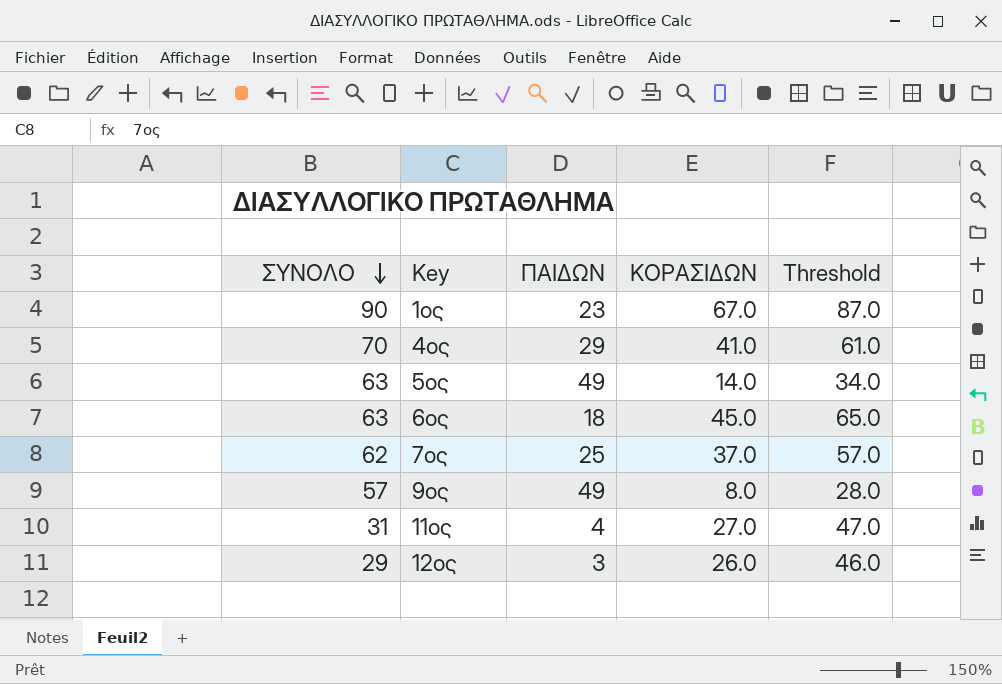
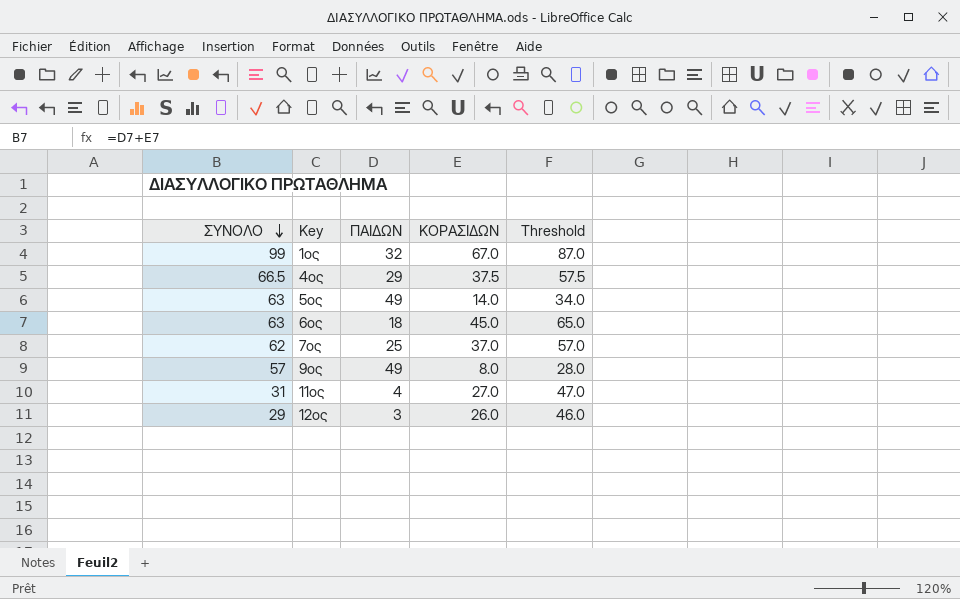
1ος | ΣΥΝΟΛΟ: 90 -> 99
1ος | ΠΑΙΔΩΝ: 23 -> 32
4ος | ΣΥΝΟΛΟ: 70 -> 66.5
4ος | ΚΟΡΑΣΙΔΩΝ: 41.0 -> 37.5
4ος | Threshold: 61.0 -> 57.5

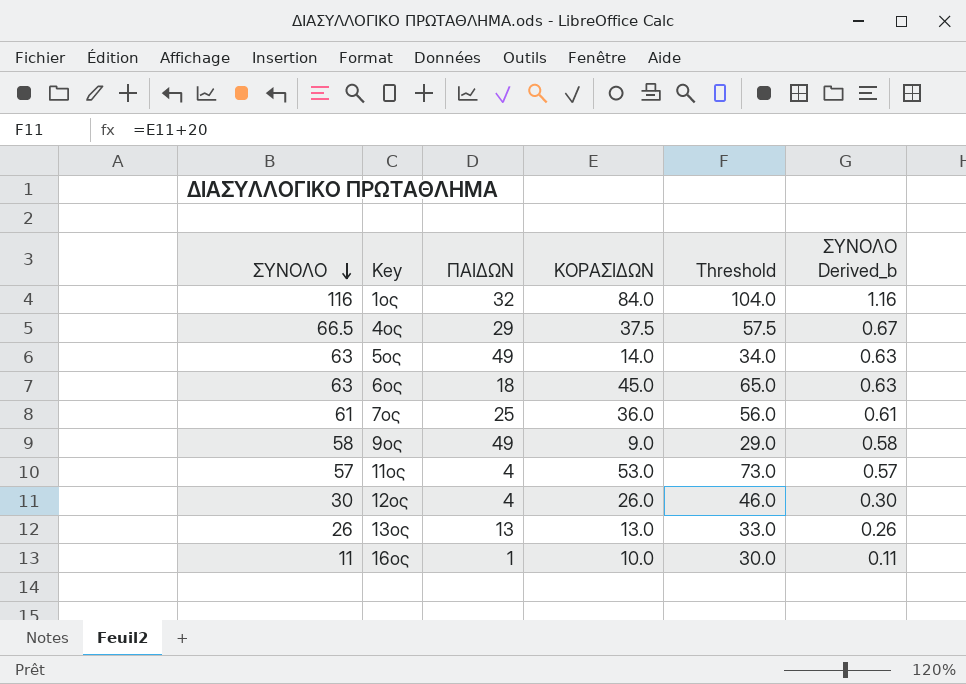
column ΣΥΝΟΛΟ Derived_b | formula: none -> [ΣΥΝΟΛΟ] * 0.01
1ος | ΣΥΝΟΛΟ: 99 -> 116
1ος | ΚΟΡΑΣΙΔΩΝ: 67.0 -> 84.0
1ος | Threshold: 87.0 -> 104.0
7ος | ΣΥΝΟΛΟ: 62 -> 61
7ος | ΚΟΡΑΣΙΔΩΝ: 37.0 -> 36.0
7ος | Threshold: 57.0 -> 56.0
9ος | ΣΥΝΟΛΟ: 57 -> 58
9ος | ΚΟΡΑΣΙΔΩΝ: 8.0 -> 9.0
9ος | Threshold: 28.0 -> 29.0
11ος | ΣΥΝΟΛΟ: 31 -> 57
11ος | ΚΟΡΑΣΙΔΩΝ: 27.0 -> 53.0
11ος | Threshold: 47.0 -> 73.0
12ος | ΣΥΝΟΛΟ: 29 -> 30
12ος | ΠΑΙΔΩΝ: 3 -> 4
row 13ος: none -> 26 | 13 | 13.0 | 33.0 | 0.26
row 16ος: none -> 11 | 1 | 10.0 | 30.0 | 0.11

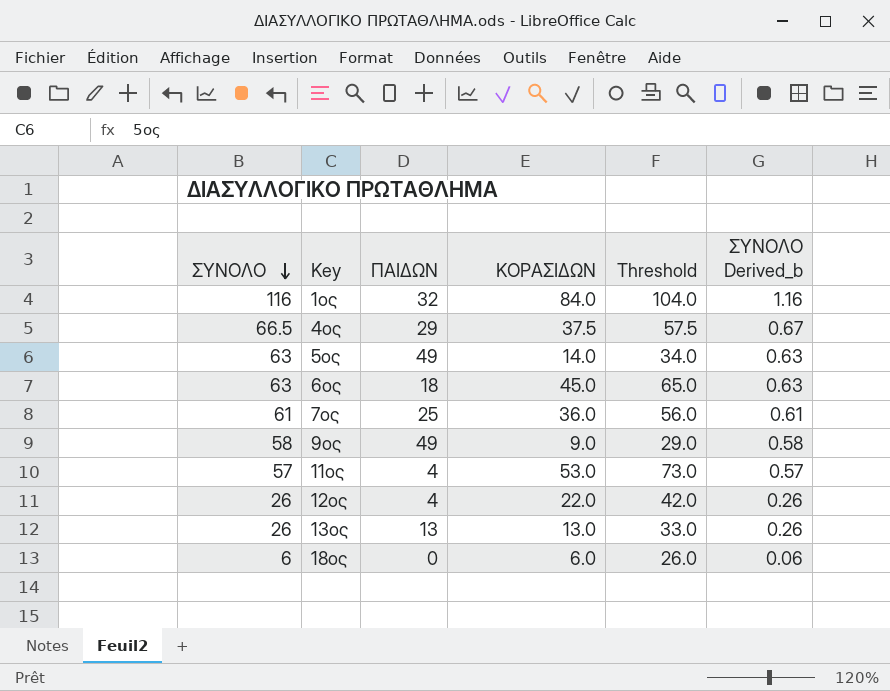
row 16ος: 11 | 1 | 10.0 | 30.0 | 0.11 -> none
12ος | ΣΥΝΟΛΟ: 30 -> 26
12ος | ΚΟΡΑΣΙΔΩΝ: 26.0 -> 22.0
12ος | Threshold: 46.0 -> 42.0
12ος | ΣΥΝΟΛΟ Derived_b: 0.30 -> 0.26
row 18ος: none -> 6 | 0 | 6.0 | 26.0 | 0.06

